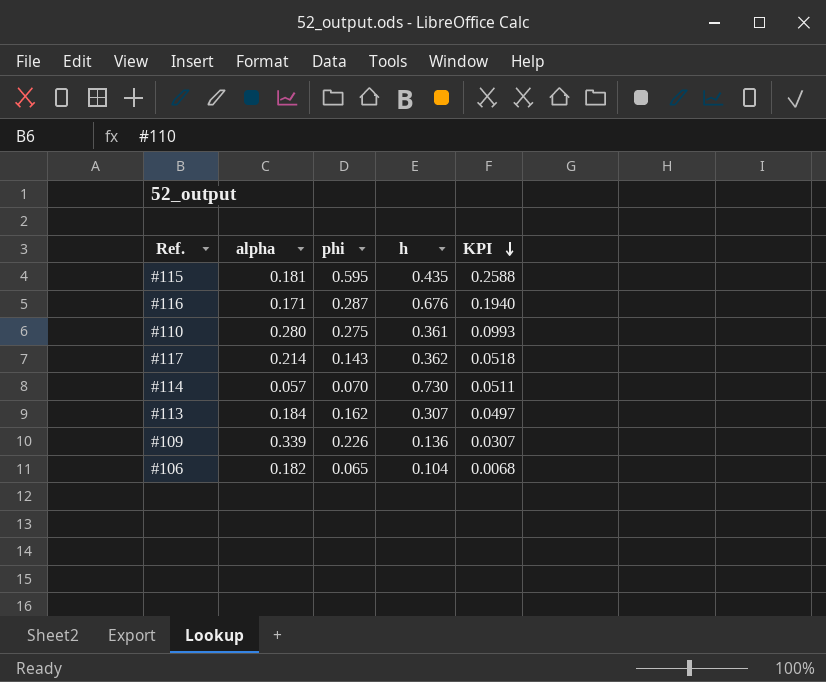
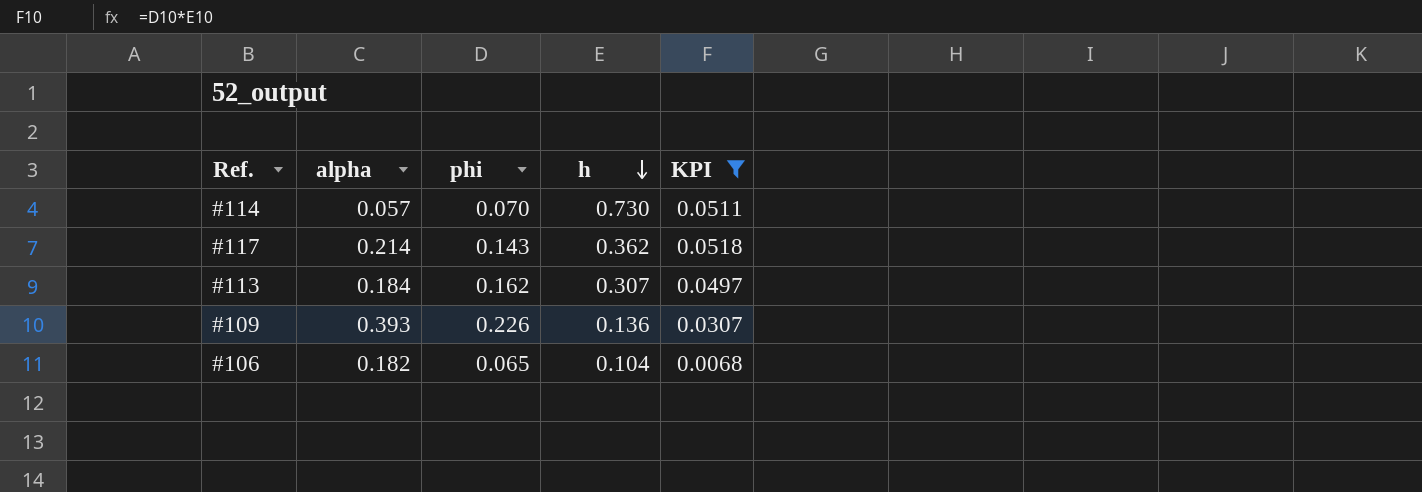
filter: none -> KPI <= 0.0518
row order: KPI descending -> h descending
#109 | alpha: 0.339 -> 0.393

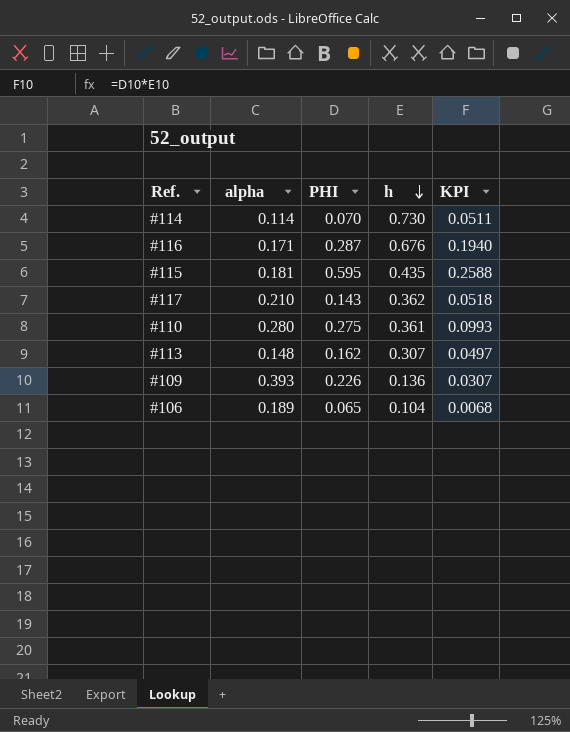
filter: KPI <= 0.0518 -> none
column name: phi -> PHI
#114 | alpha: 0.057 -> 0.114
#117 | alpha: 0.214 -> 0.210
#113 | alpha: 0.184 -> 0.148
#106 | alpha: 0.182 -> 0.189

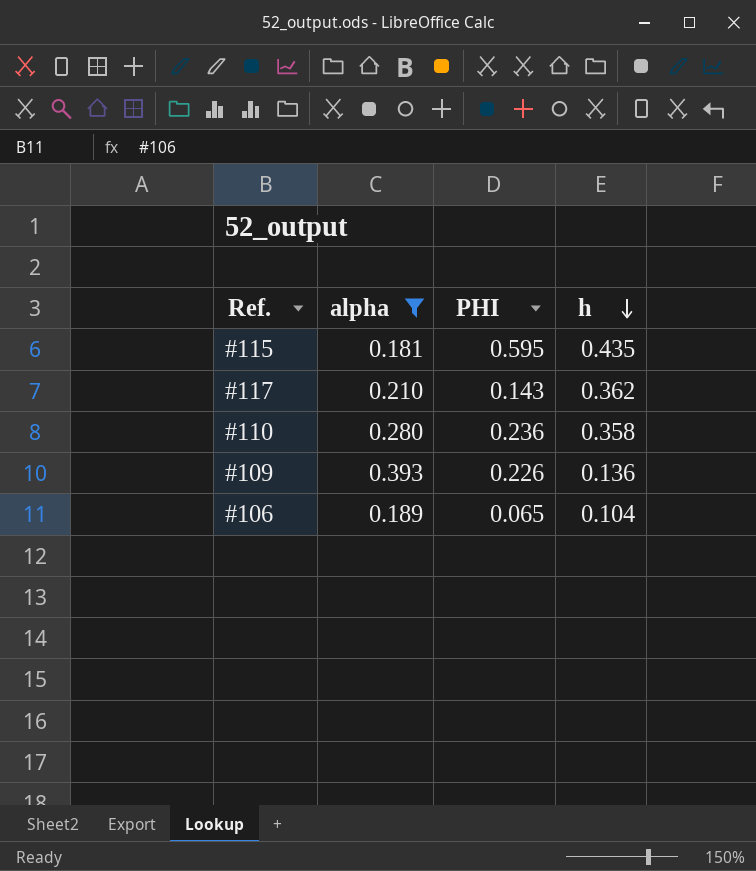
filter: none -> alpha >= 0.181
column KPI | formula: [PHI] * [h] -> none
#110 | PHI: 0.275 -> 0.236
#110 | h: 0.361 -> 0.358

